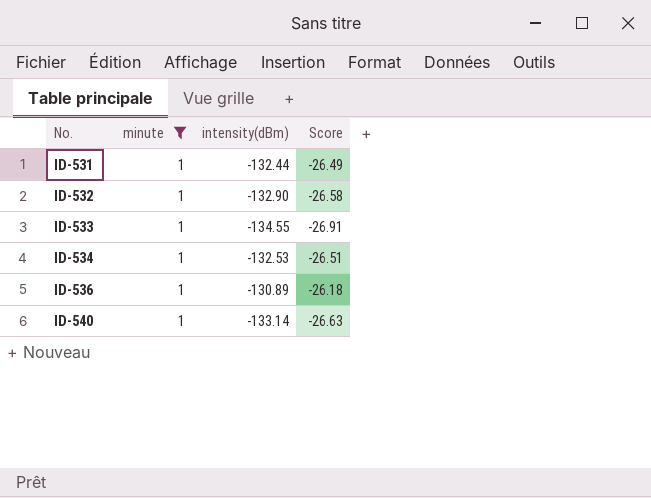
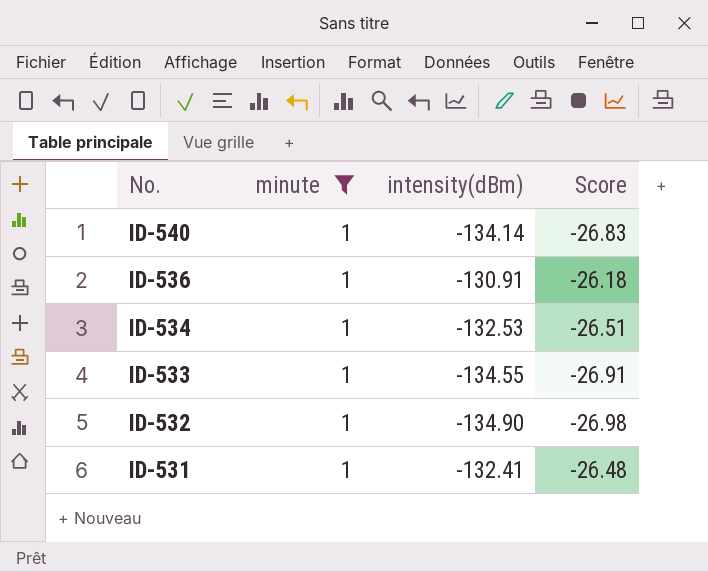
row order: No. ascending -> No. descending
ID-540 | intensity(dBm): -133.14 -> -134.14
ID-540 | Score: -26.63 -> -26.83
ID-536 | intensity(dBm): -130.89 -> -130.91
ID-532 | intensity(dBm): -132.90 -> -134.90
ID-532 | Score: -26.58 -> -26.98
ID-531 | intensity(dBm): -132.44 -> -132.41
ID-531 | Score: -26.49 -> -26.48

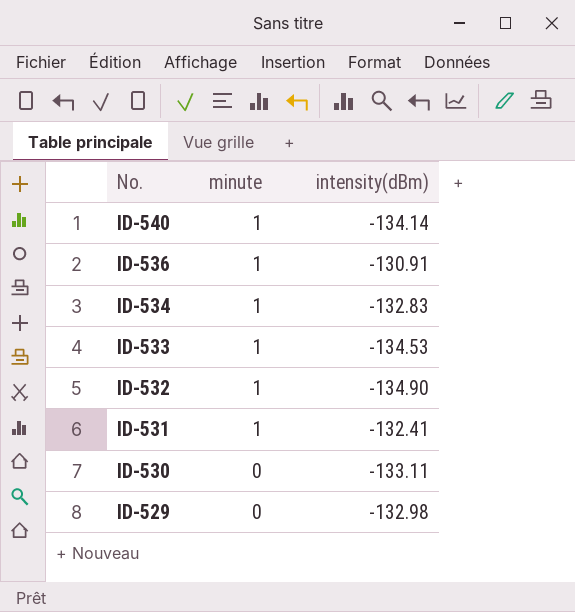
filter: minute = 1 -> none
column Score | formula: [intensity(dBm)] * 0.2 -> none
ID-534 | intensity(dBm): -132.53 -> -132.83
ID-533 | intensity(dBm): -134.55 -> -134.53

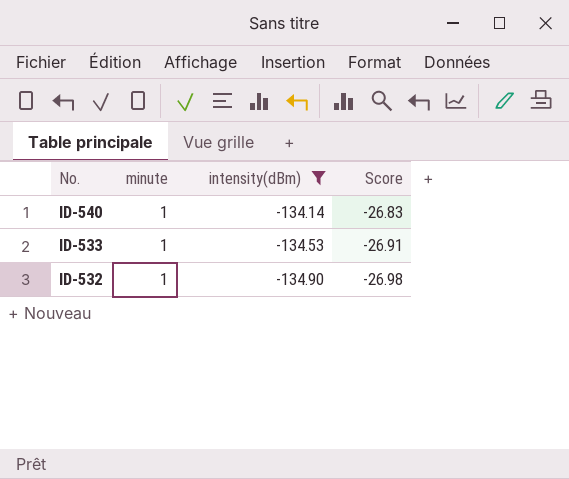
filter: none -> intensity(dBm) <= -134.14
column Score | formula: none -> [intensity(dBm)] * 0.2

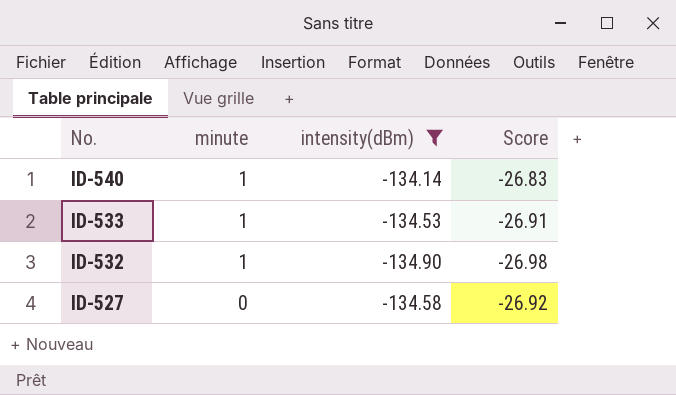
row ID-527: none -> 0 | -134.58 | -26.92

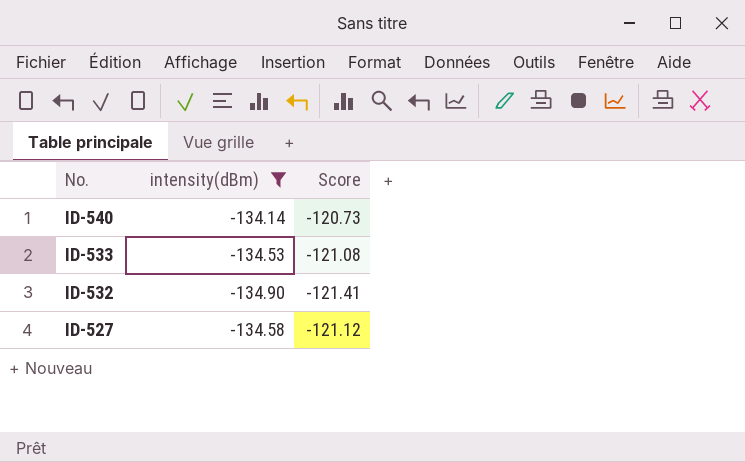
column minute | position: 2 -> none
column Score | formula: [intensity(dBm)] * 0.2 -> [intensity(dBm)] * 0.9

